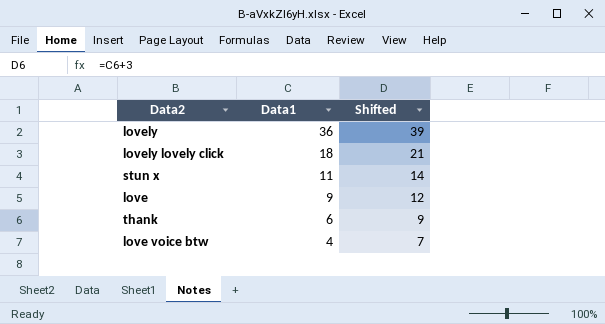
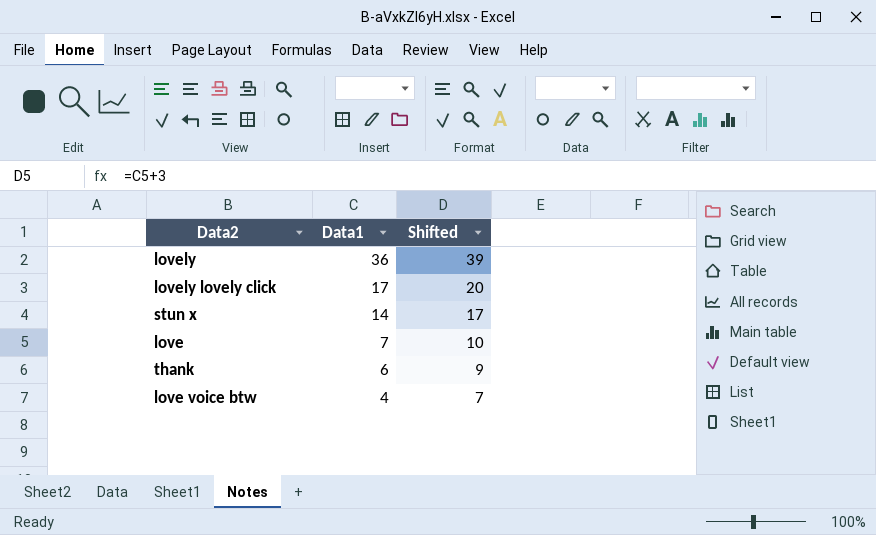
lovely lovely click | Data1: 18 -> 17
lovely lovely click | Shifted: 21 -> 20
stun x | Data1: 11 -> 14
stun x | Shifted: 14 -> 17
love | Data1: 9 -> 7
love | Shifted: 12 -> 10

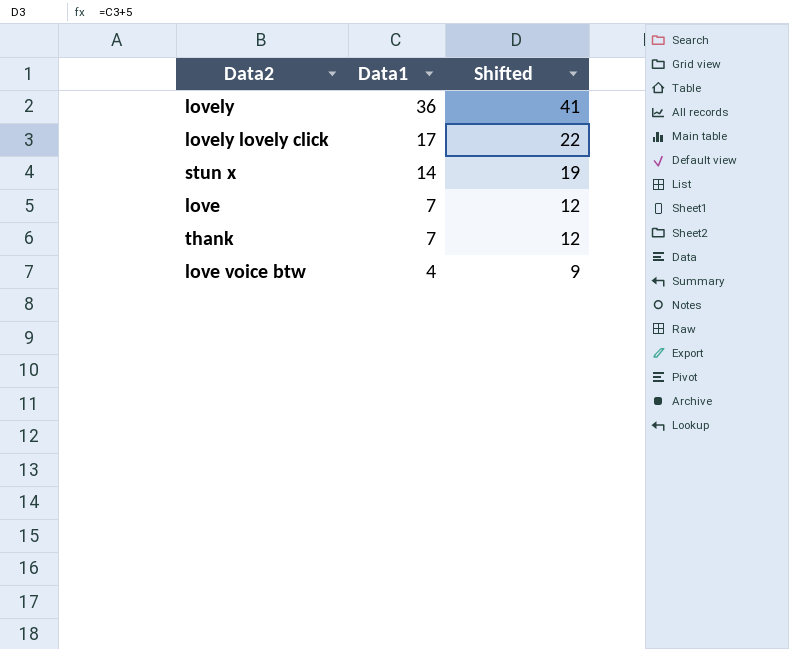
column Shifted | formula: [Data1] + 3 -> [Data1] + 5
thank | Data1: 6 -> 7

